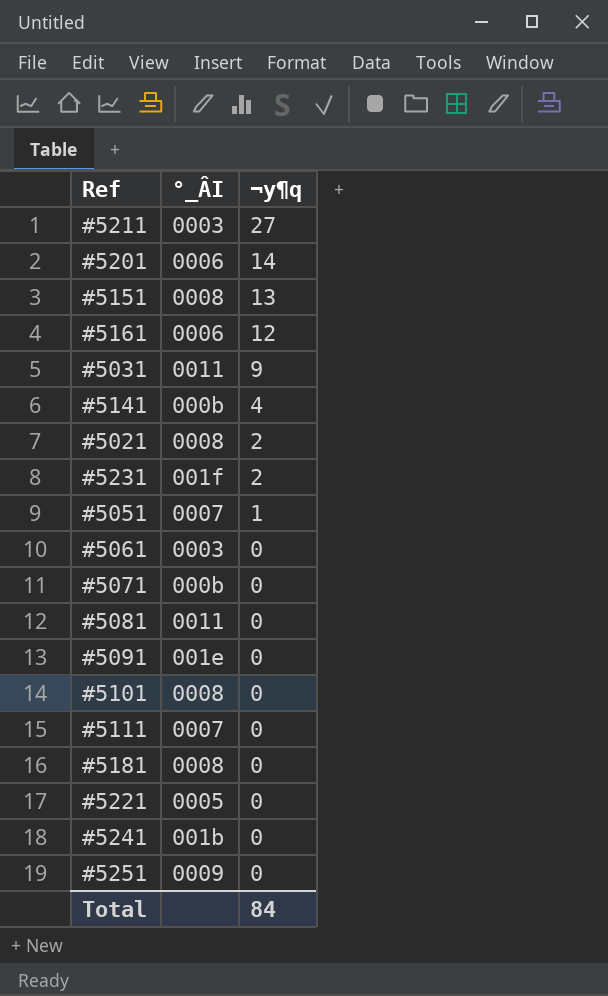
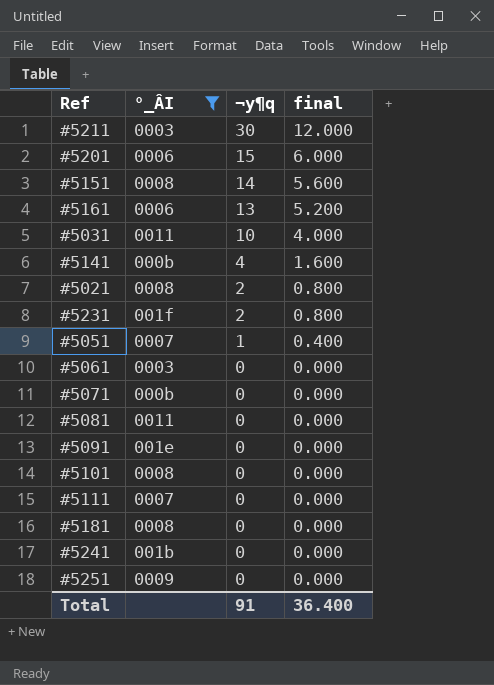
filter: none -> °_ÂI != 0005
column final | formula: none -> [¬y¶q] * 0.4
#5211 | ¬y¶q: 27 -> 30
#5201 | ¬y¶q: 14 -> 15
#5151 | ¬y¶q: 13 -> 14
#5161 | ¬y¶q: 12 -> 13
#5031 | ¬y¶q: 9 -> 10
Total | ¬y¶q: 84 -> 91

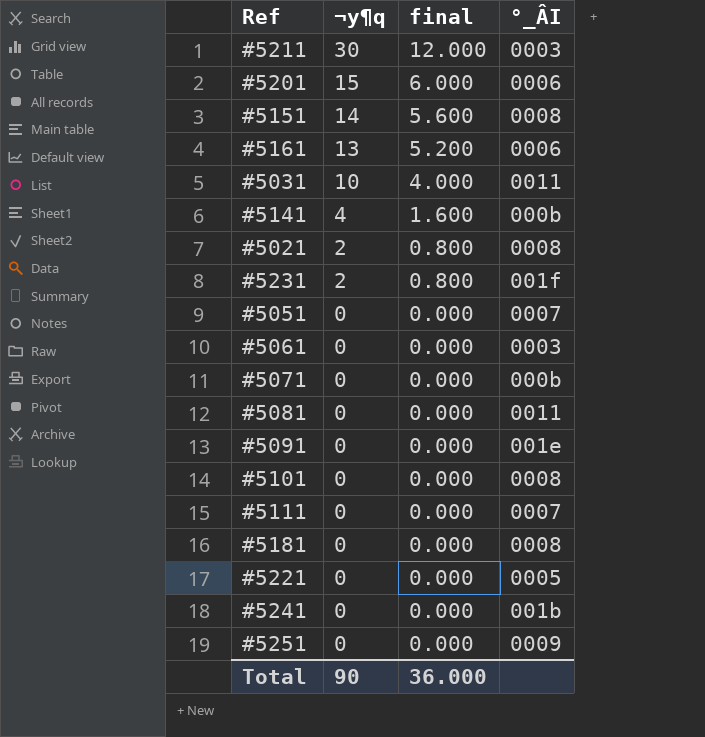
filter: °_ÂI != 0005 -> none
column °_ÂI | position: 2 -> 4
#5051 | ¬y¶q: 1 -> 0
#5051 | final: 0.400 -> 0.000
Total | ¬y¶q: 91 -> 90
Total | final: 36.400 -> 36.000

